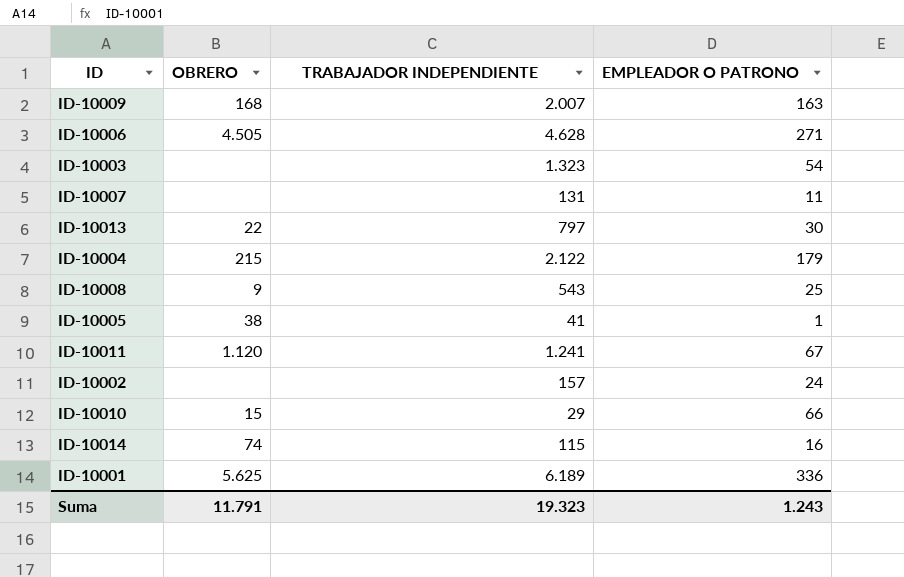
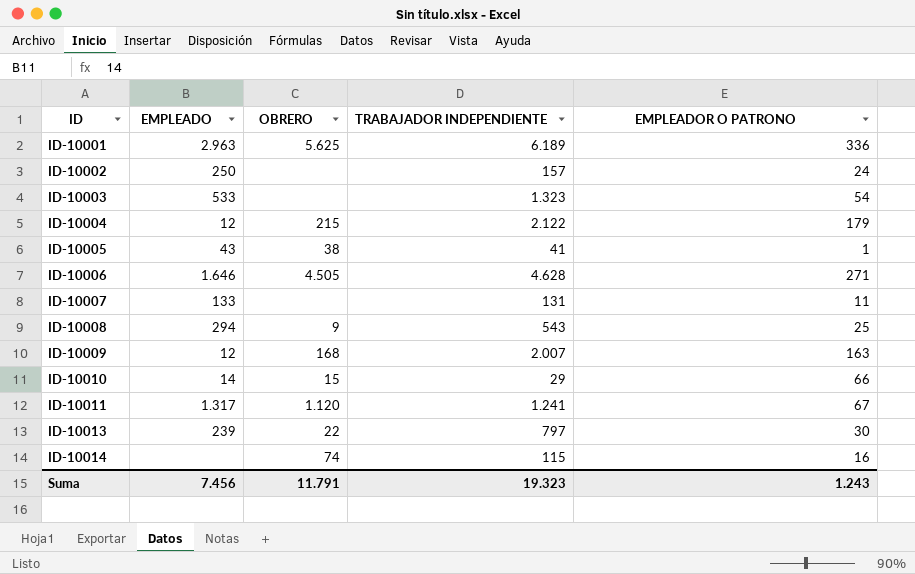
row order: none -> ID ascending
column EMPLEADO | position: none -> 2

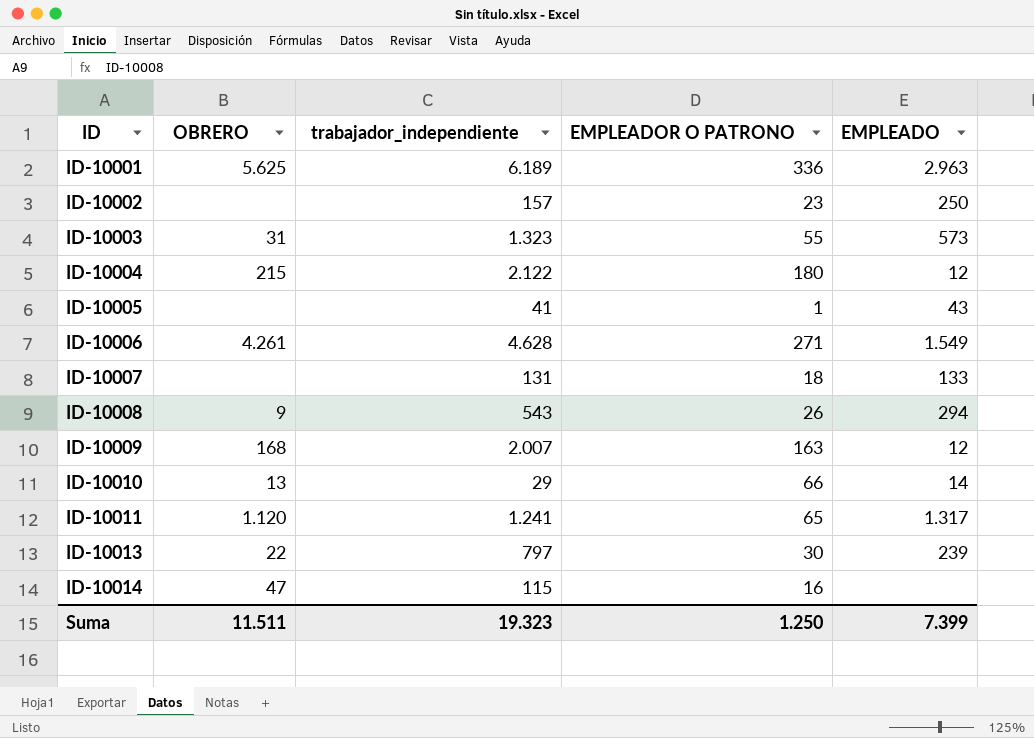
column name: TRABAJADOR INDEPENDIENTE -> trabajador_independiente
column EMPLEADO | position: 2 -> 5
ID-10002 | EMPLEADOR O PATRONO: 24 -> 23
ID-10003 | OBRERO: none -> 31
ID-10003 | EMPLEADOR O PATRONO: 54 -> 55
ID-10003 | EMPLEADO: 533 -> 573
ID-10004 | EMPLEADOR O PATRONO: 179 -> 180
ID-10005 | OBRERO: 38 -> none
ID-10006 | OBRERO: 4.505 -> 4.261
ID-10006 | EMPLEADO: 1.646 -> 1.549
ID-10007 | EMPLEADOR O PATRONO: 11 -> 18
ID-10008 | EMPLEADOR O PATRONO: 25 -> 26
ID-10010 | OBRERO: 15 -> 13
ID-10011 | EMPLEADOR O PATRONO: 67 -> 65
ID-10014 | OBRERO: 74 -> 47
Suma | OBRERO: 11.791 -> 11.511
Suma | EMPLEADOR O PATRONO: 1.243 -> 1.250
Suma | EMPLEADO: 7.456 -> 7.399

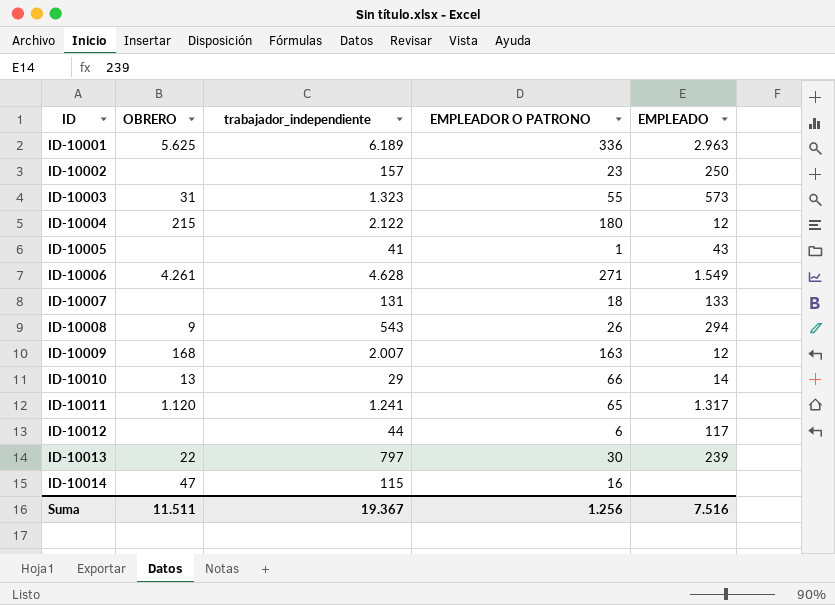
row ID-10012: none -> none | 44 | 6 | 117
Suma | trabajador_independiente: 19.323 -> 19.367
Suma | EMPLEADOR O PATRONO: 1.250 -> 1.256
Suma | EMPLEADO: 7.399 -> 7.516

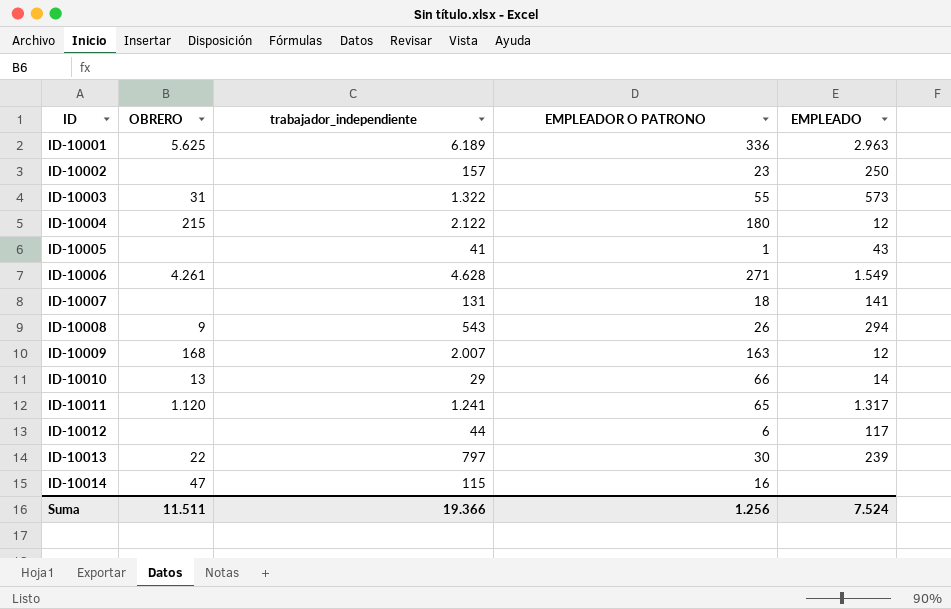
ID-10003 | trabajador_independiente: 1.323 -> 1.322
ID-10007 | EMPLEADO: 133 -> 141
Suma | trabajador_independiente: 19.367 -> 19.366
Suma | EMPLEADO: 7.516 -> 7.524

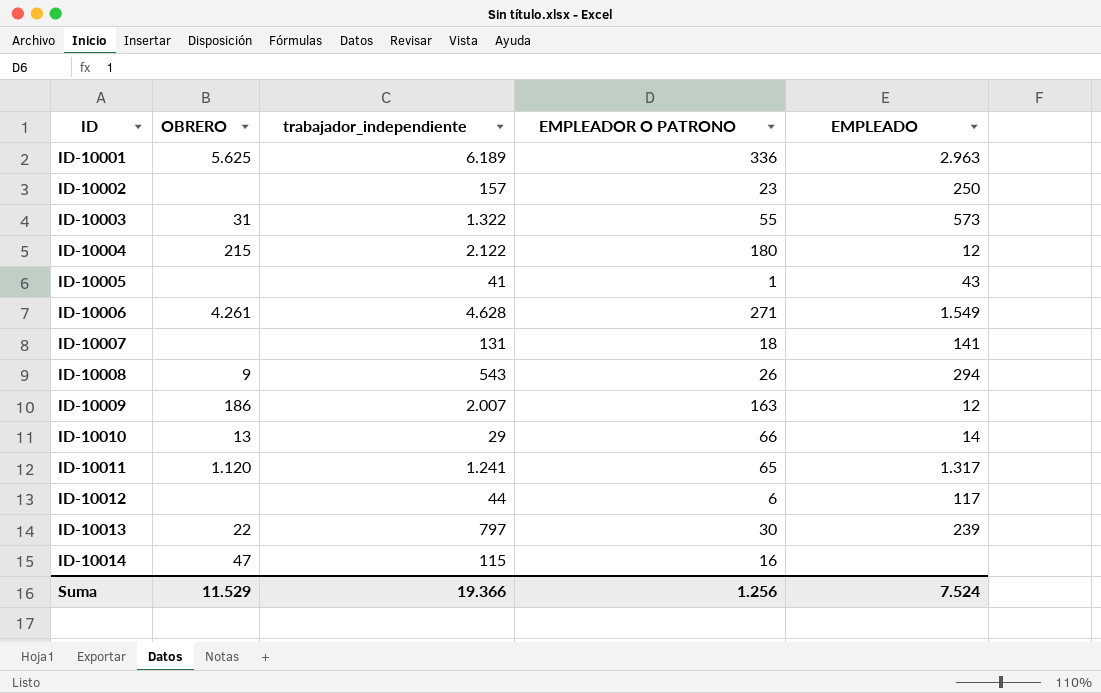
ID-10009 | OBRERO: 168 -> 186
Suma | OBRERO: 11.511 -> 11.529

